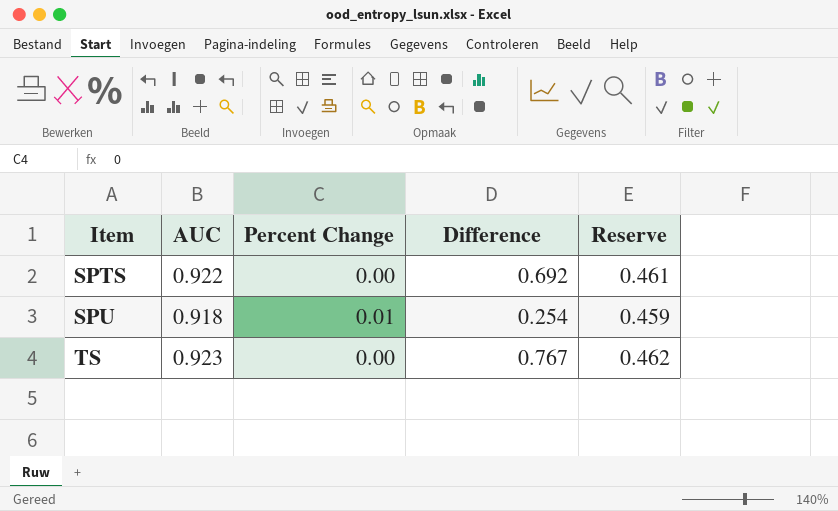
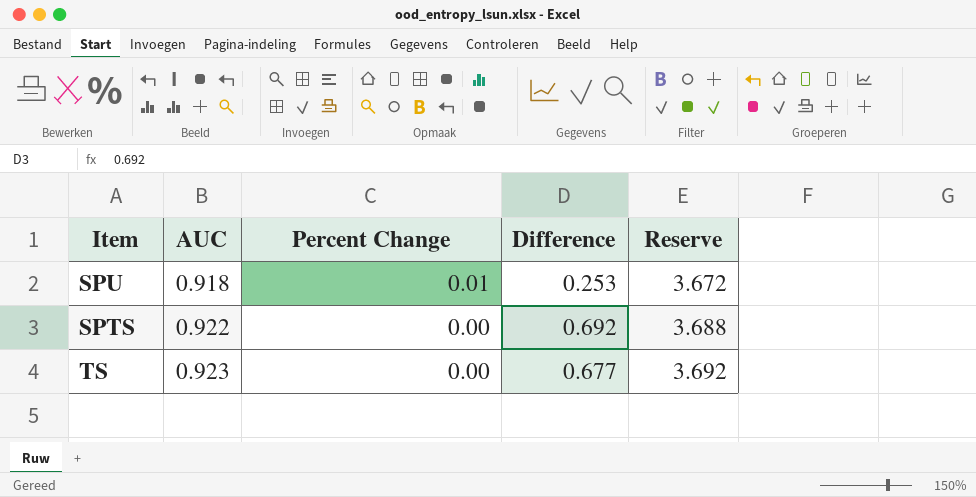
row order: Item ascending -> AUC ascending
column Reserve | formula: [AUC] * 0.5 -> [AUC] * 4
SPU | Difference: 0.254 -> 0.253
TS | Difference: 0.767 -> 0.677

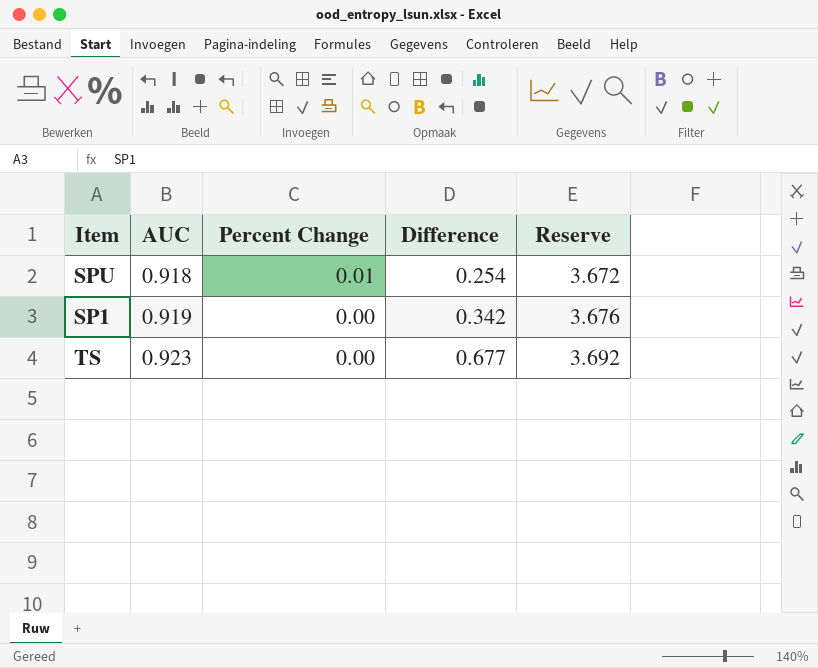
row SPTS: 0.922 | 0.00 | 0.692 | 3.688 -> none
SPU | Difference: 0.253 -> 0.254
row SP1: none -> 0.919 | 0.00 | 0.342 | 3.676

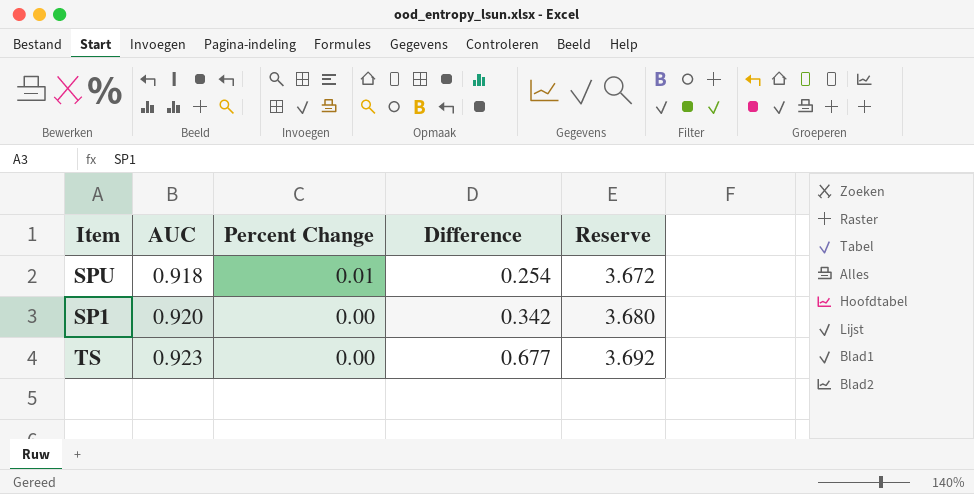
SP1 | AUC: 0.919 -> 0.920
SP1 | Reserve: 3.676 -> 3.680

